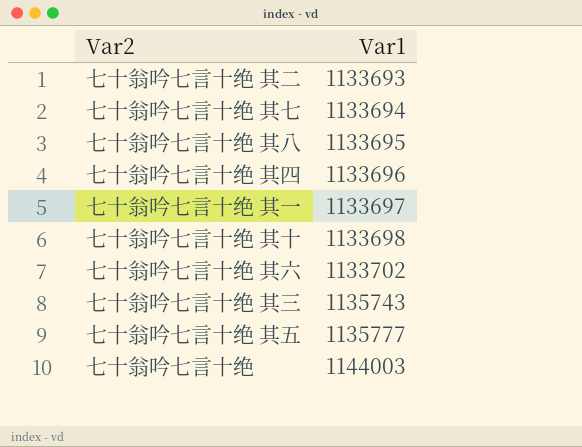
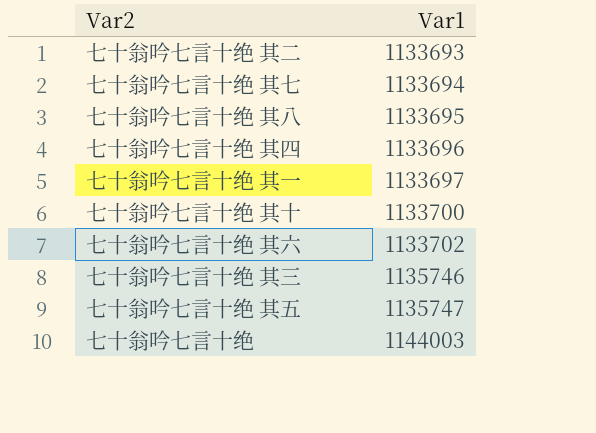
七十翁吟七言十绝 其十 | Var1: 1133698 -> 1133700
七十翁吟七言十绝 其三 | Var1: 1135743 -> 1135746
七十翁吟七言十绝 其五 | Var1: 1135777 -> 1135747

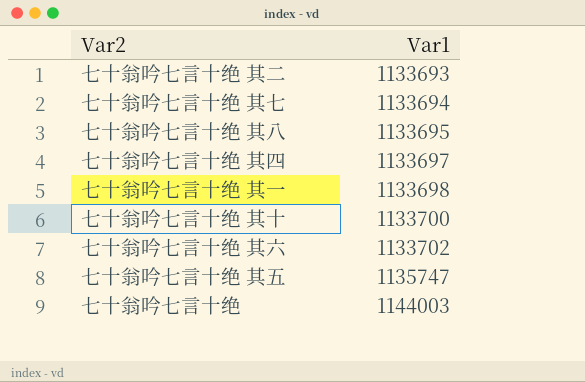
row 七十翁吟七言十绝 其三: 1135746 -> none
七十翁吟七言十绝 其四 | Var1: 1133696 -> 1133697
七十翁吟七言十绝 其一 | Var1: 1133697 -> 1133698

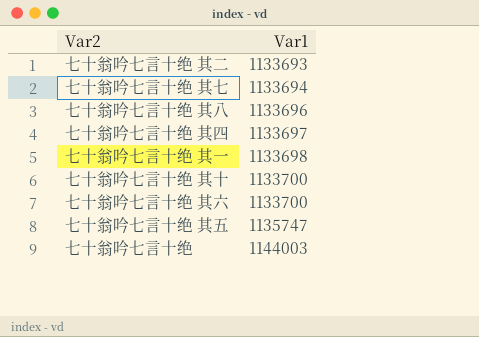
七十翁吟七言十绝 其八 | Var1: 1133695 -> 1133696
七十翁吟七言十绝 其六 | Var1: 1133702 -> 1133700

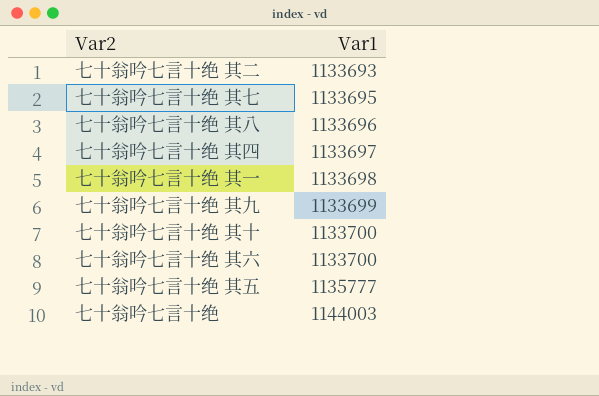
七十翁吟七言十绝 其七 | Var1: 1133694 -> 1133695
row 七十翁吟七言十绝 其九: none -> 1133699
七十翁吟七言十绝 其五 | Var1: 1135747 -> 1135777

